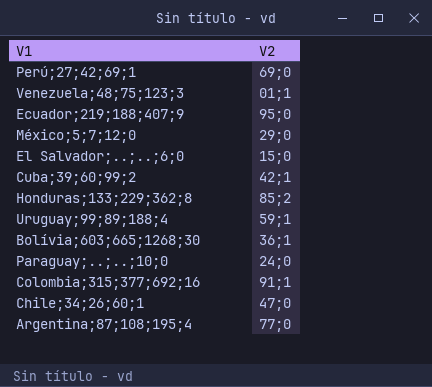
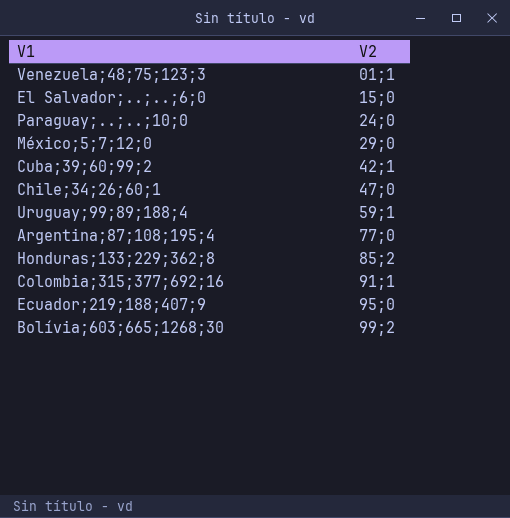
row order: none -> V2 ascending
row Perú;27;42;69;1: 69;0 -> none
Bolívia;603;665;1268;30 | V2: 36;1 -> 99;2

